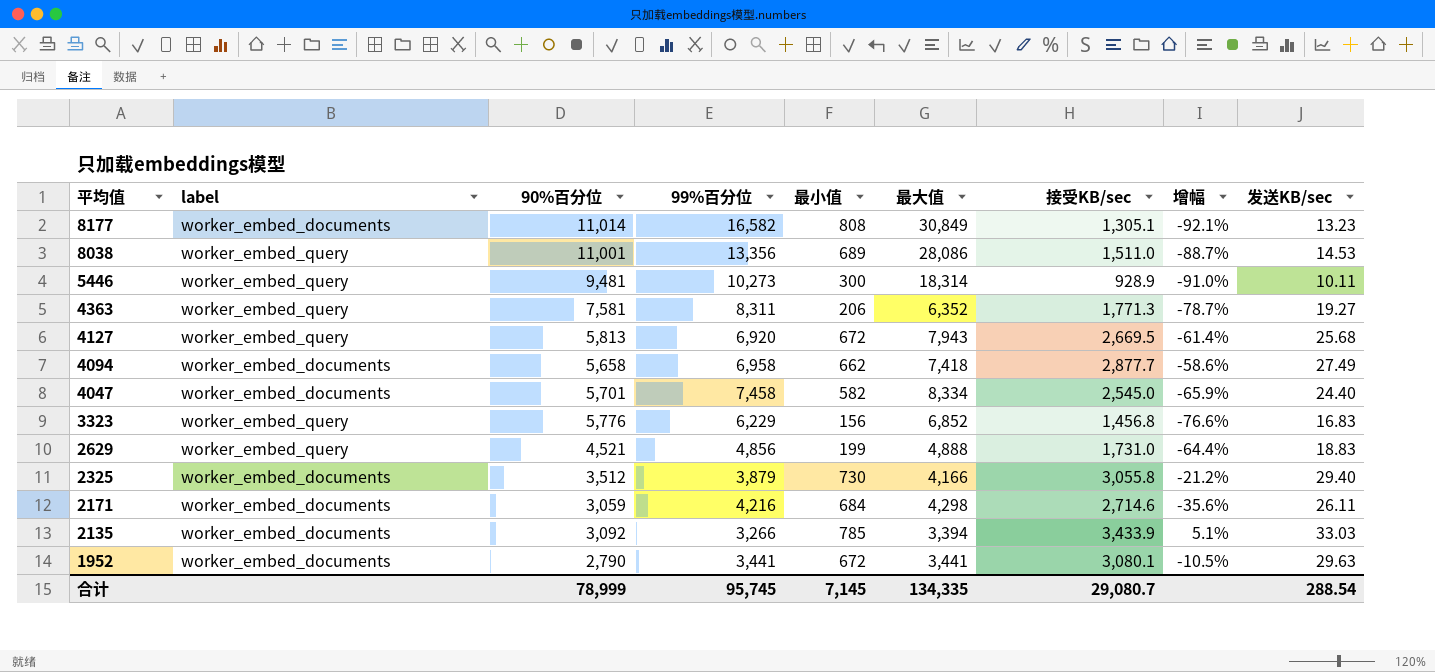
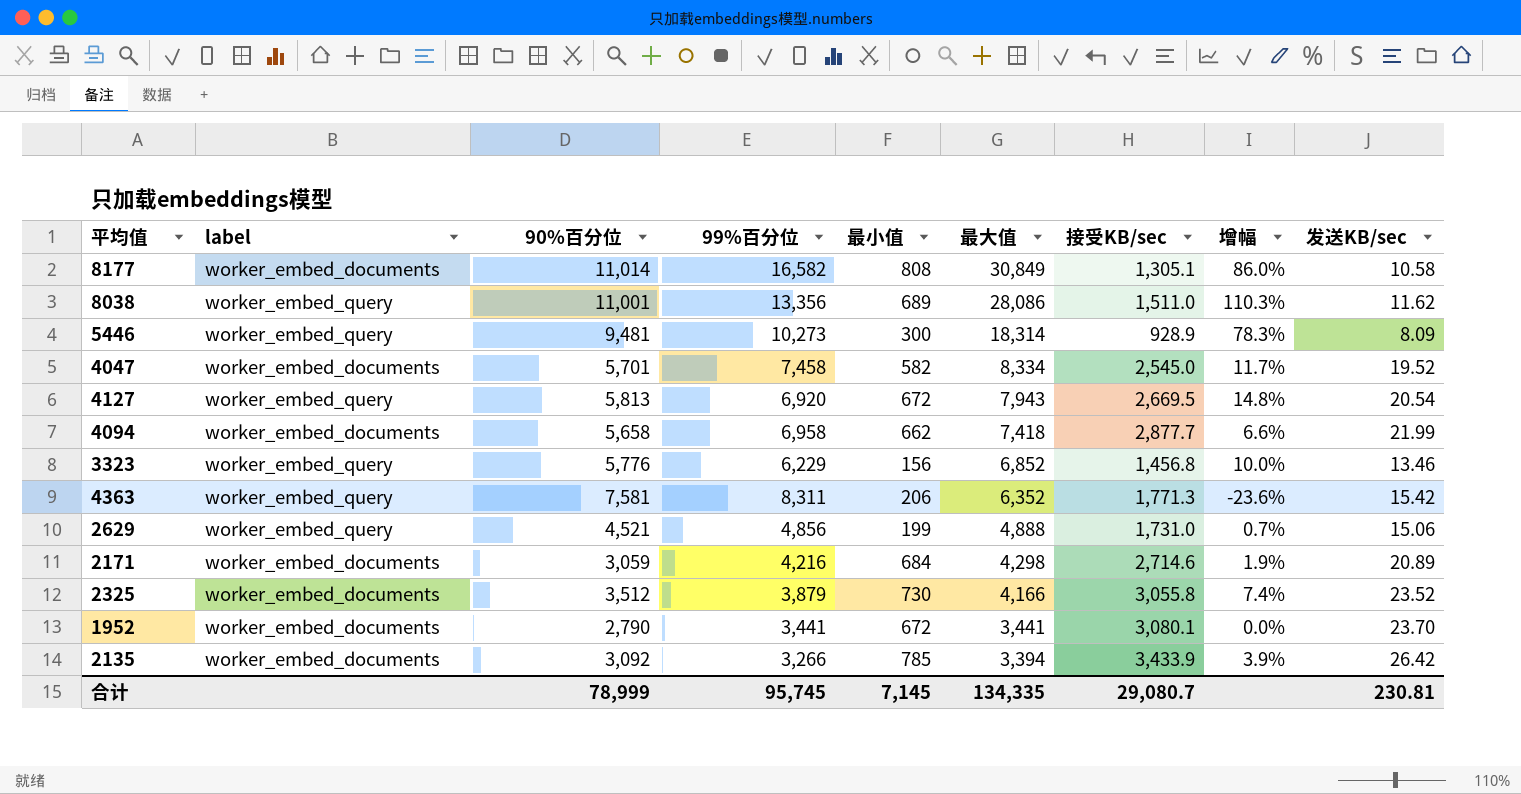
row order: 平均值 descending -> 最大值 descending
column 增幅 | formula: ([接受KB/sec] - [99%百分位]) / [99%百分位] -> ([最大值] - [99%百分位]) / [99%百分位]
8177 | 发送KB/sec: 13.23 -> 10.58
8038 | 发送KB/sec: 14.53 -> 11.62
5446 | 发送KB/sec: 10.11 -> 8.09
4047 | 发送KB/sec: 24.40 -> 19.52
4127 | 发送KB/sec: 25.68 -> 20.54
4094 | 发送KB/sec: 27.49 -> 21.99
3323 | 发送KB/sec: 16.83 -> 13.46
4363 | 发送KB/sec: 19.27 -> 15.42
2629 | 发送KB/sec: 18.83 -> 15.06
2171 | 发送KB/sec: 26.11 -> 20.89
2325 | 发送KB/sec: 29.40 -> 23.52
1952 | 发送KB/sec: 29.63 -> 23.70
2135 | 发送KB/sec: 33.03 -> 26.42
合计 | 发送KB/sec: 288.54 -> 230.81

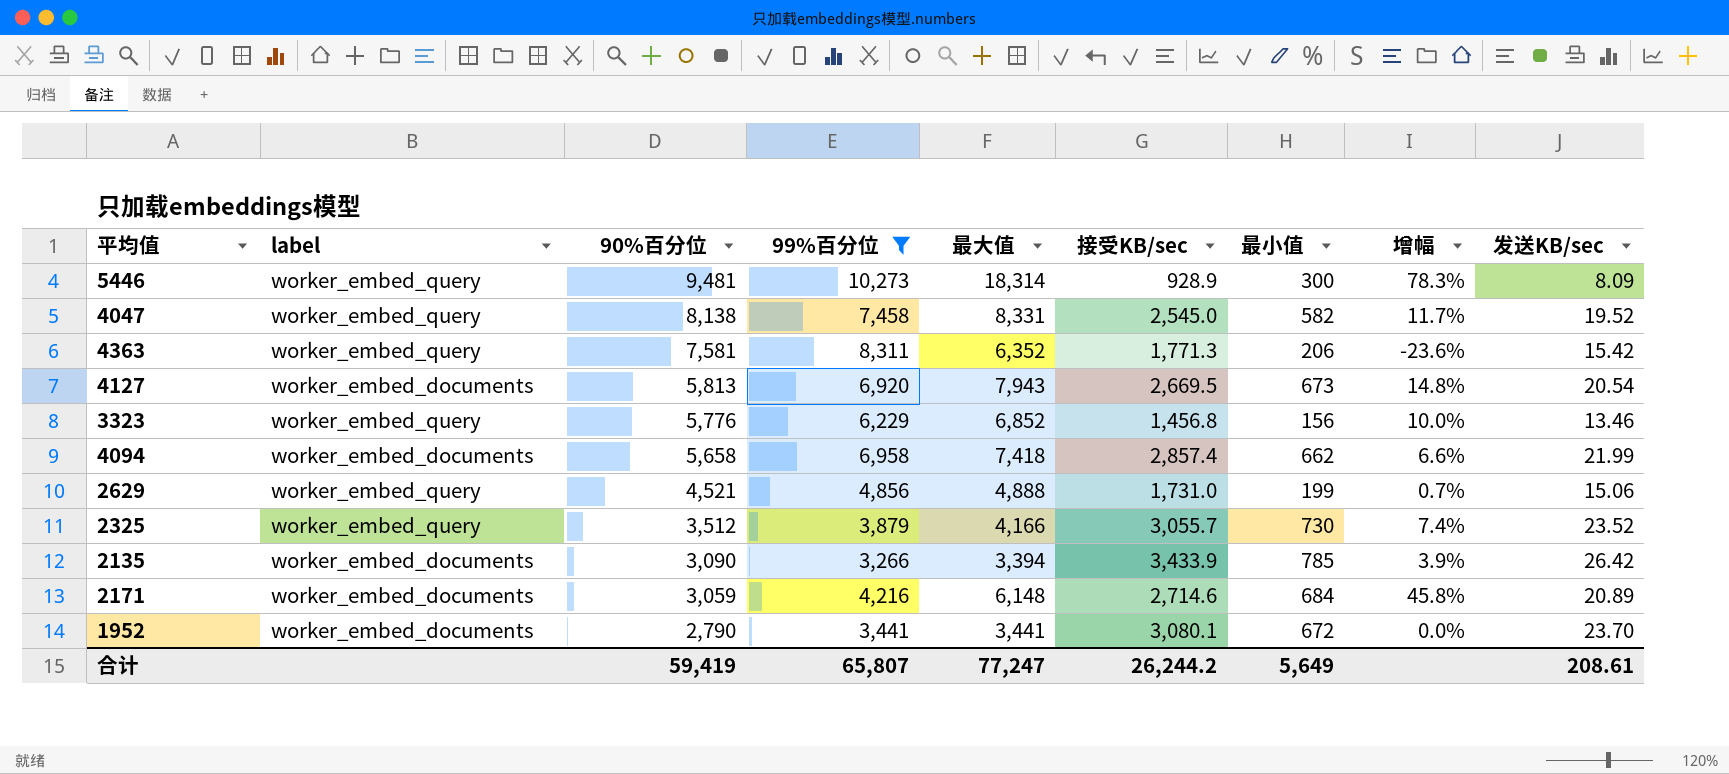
filter: none -> 99%百分位 <= 10,273
row order: 最大值 descending -> 90%百分位 descending
column 最小值 | position: 5 -> 7
4047 | label: worker_embed_documents -> worker_embed_query
4047 | 90%百分位: 5,701 -> 8,138
4047 | 最大值: 8,334 -> 8,331
4127 | label: worker_embed_query -> worker_embed_documents
4127 | 最小值: 672 -> 673
4094 | 接受KB/sec: 2,877.7 -> 2,857.4
2325 | label: worker_embed_documents -> worker_embed_query
2325 | 接受KB/sec: 3,055.8 -> 3,055.7
2135 | 90%百分位: 3,092 -> 3,090
2171 | 最大值: 4,298 -> 6,148
2171 | 增幅: 1.9% -> 45.8%
合计 | 90%百分位: 78,999 -> 59,419
合计 | 99%百分位: 95,745 -> 65,807
合计 | 最大值: 134,335 -> 77,247
合计 | 接受KB/sec: 29,080.7 -> 26,244.2
合计 | 最小值: 7,145 -> 5,649
合计 | 发送KB/sec: 230.81 -> 208.61

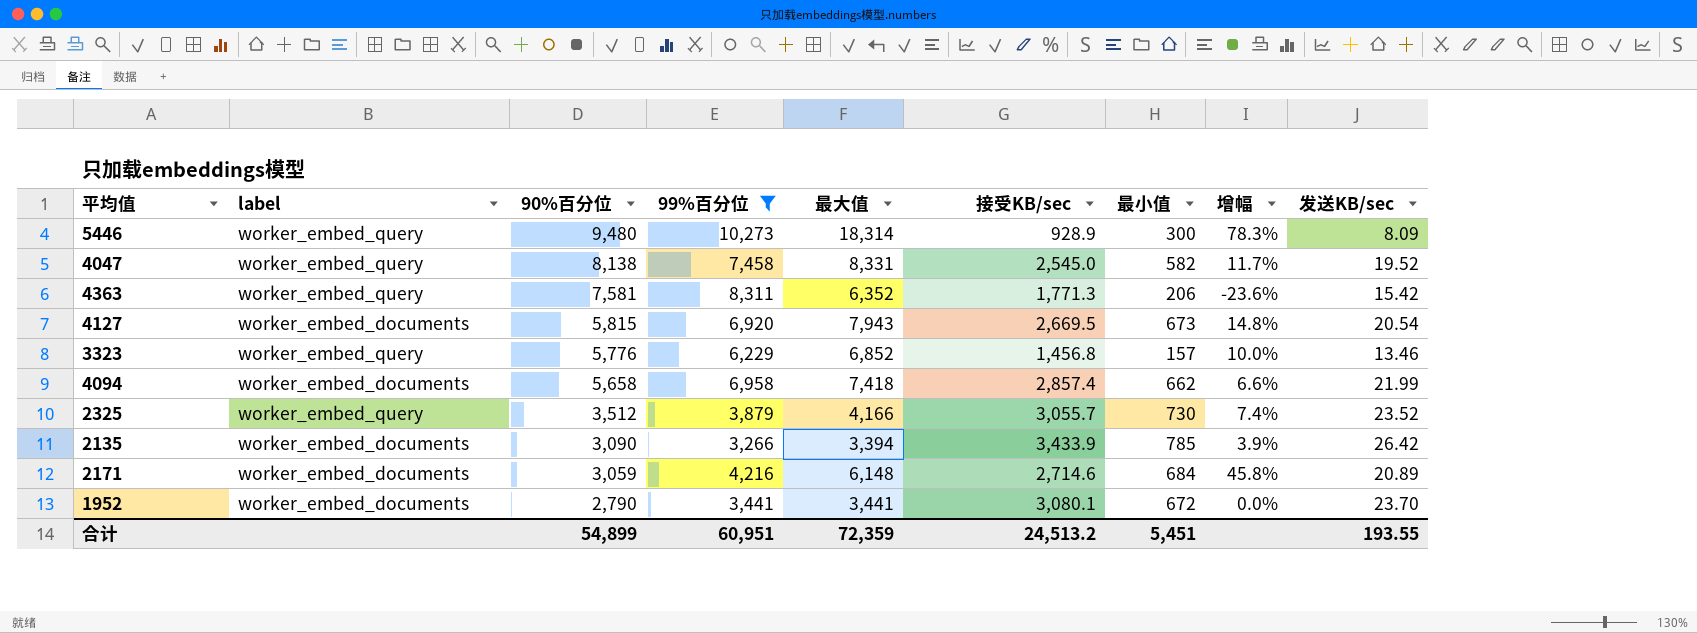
row 2629: worker_embed_query | 4,521 | 4,856 | 4,888 | 1,731.0 | 199 | 0.7% | 15.06 -> none
5446 | 90%百分位: 9,481 -> 9,480
4127 | 90%百分位: 5,813 -> 5,815
3323 | 最小值: 156 -> 157
合计 | 90%百分位: 59,419 -> 54,899
合计 | 99%百分位: 65,807 -> 60,951
合计 | 最大值: 77,247 -> 72,359
合计 | 接受KB/sec: 26,244.2 -> 24,513.2
合计 | 最小值: 5,649 -> 5,451
合计 | 发送KB/sec: 208.61 -> 193.55

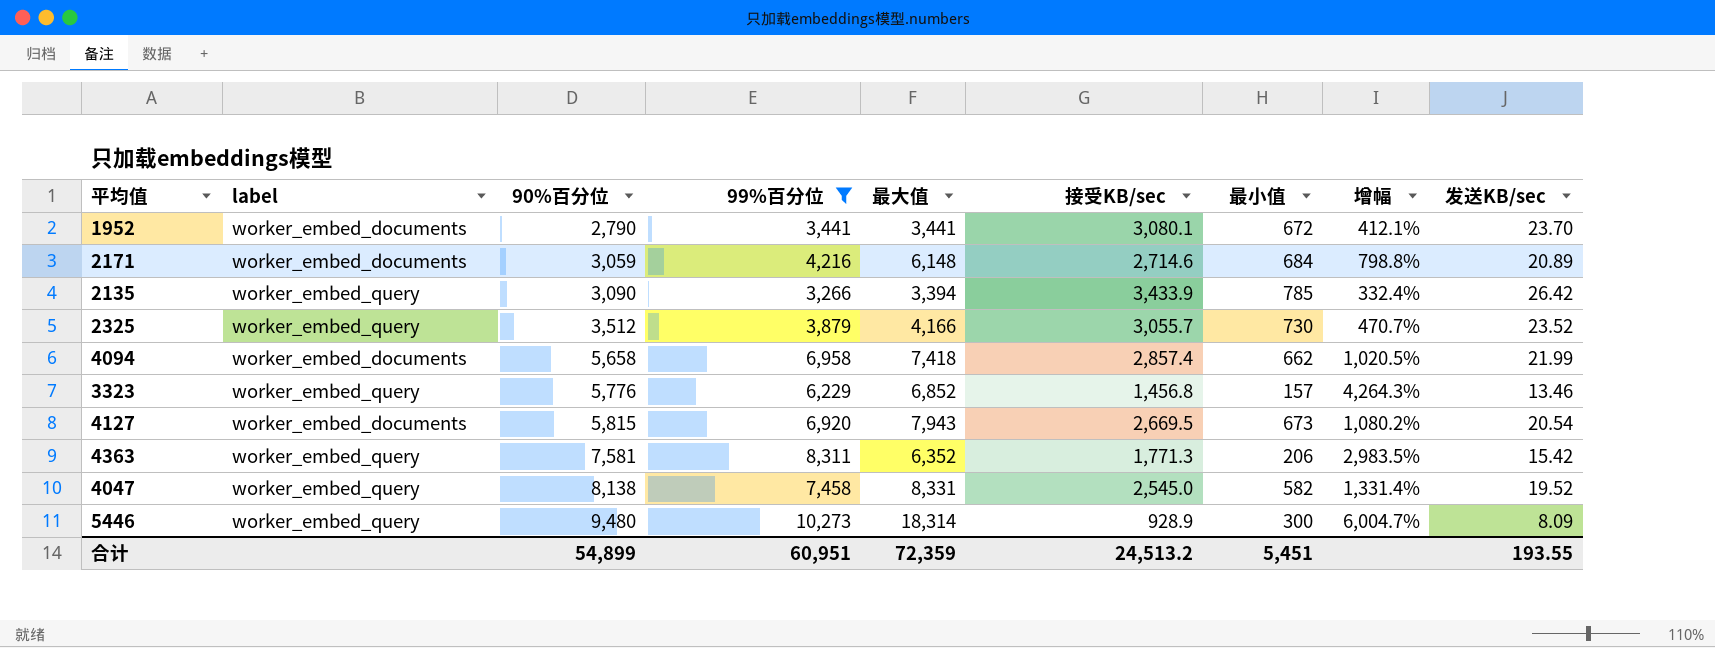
row order: 90%百分位 descending -> 90%百分位 ascending
column 增幅 | formula: ([最大值] - [99%百分位]) / [99%百分位] -> ([最大值] - [最小值]) / [最小值]
2135 | label: worker_embed_documents -> worker_embed_query

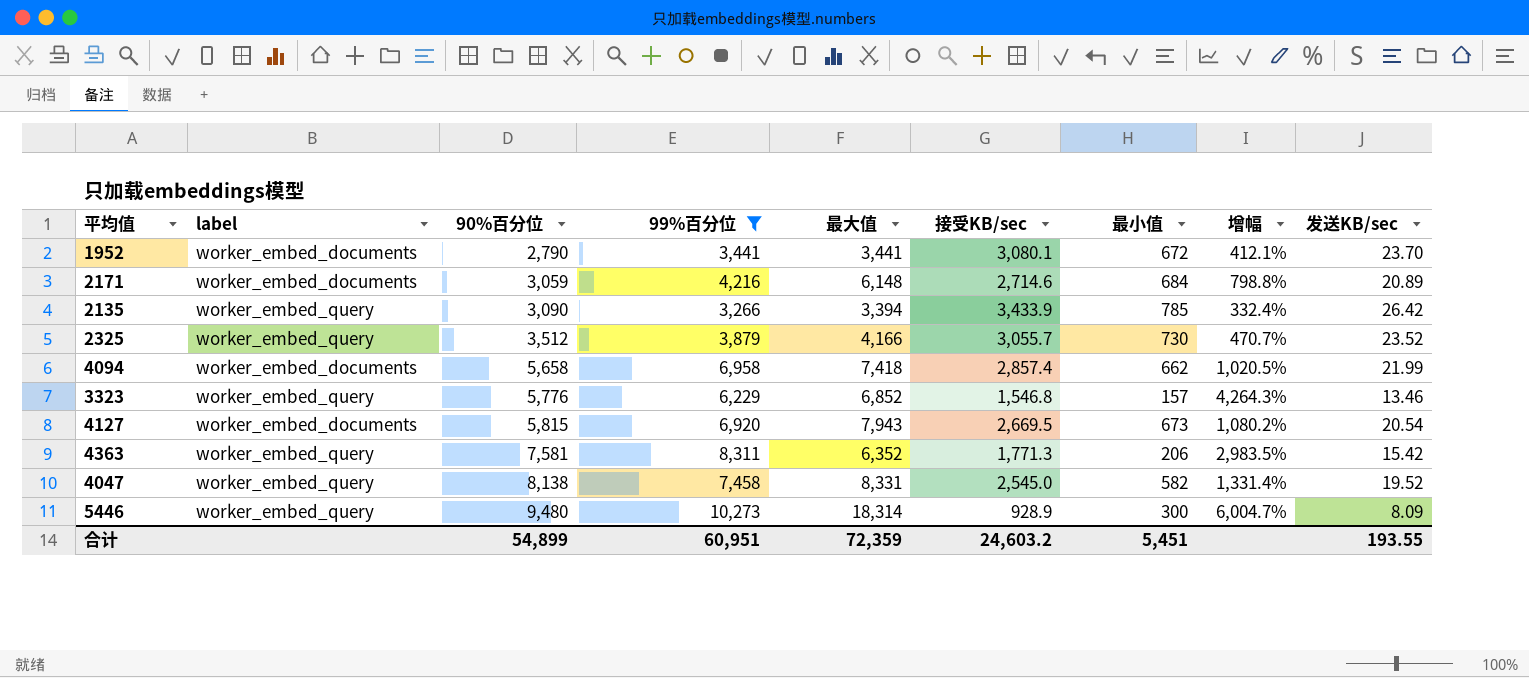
3323 | 接受KB/sec: 1,456.8 -> 1,546.8
合计 | 接受KB/sec: 24,513.2 -> 24,603.2

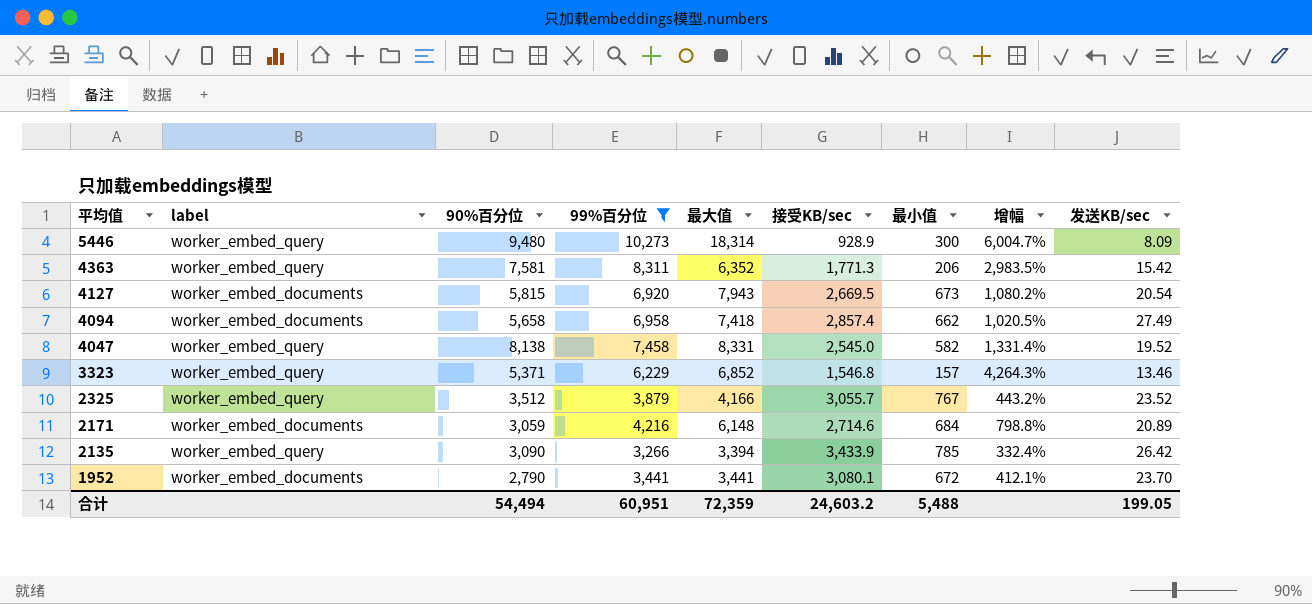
row order: 90%百分位 ascending -> 平均值 descending
4094 | 发送KB/sec: 21.99 -> 27.49
3323 | 90%百分位: 5,776 -> 5,371
2325 | 最小值: 730 -> 767
2325 | 增幅: 470.7% -> 443.2%
合计 | 90%百分位: 54,899 -> 54,494
合计 | 最小值: 5,451 -> 5,488
合计 | 发送KB/sec: 193.55 -> 199.05

